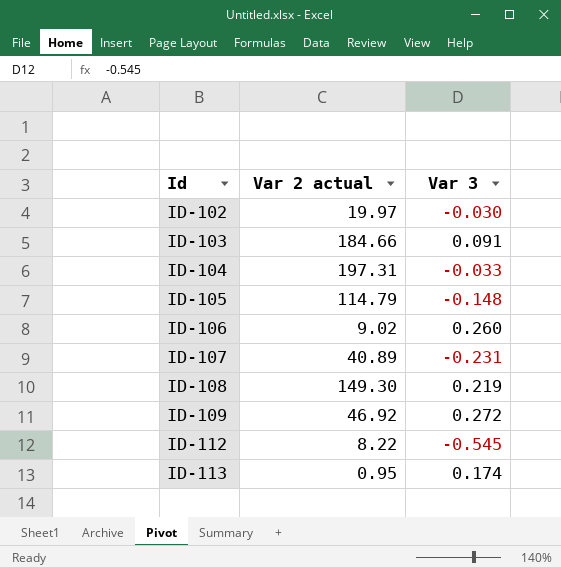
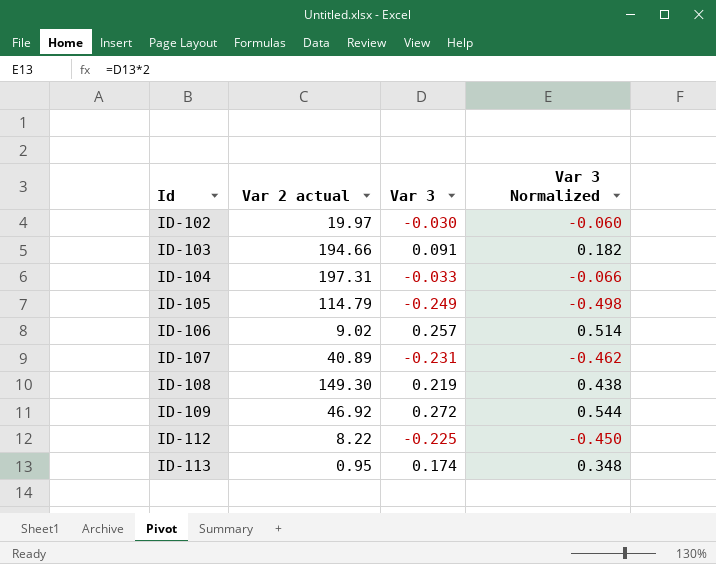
column Var 3 Normalized | formula: none -> [Var 3] * 2
ID-103 | Var 2 actual: 184.66 -> 194.66
ID-105 | Var 3: -0.148 -> -0.249
ID-106 | Var 3: 0.260 -> 0.257
ID-112 | Var 3: -0.545 -> -0.225

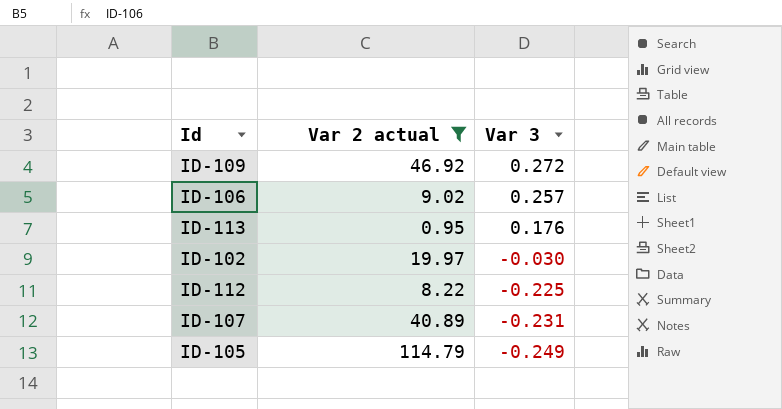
filter: none -> Var 2 actual <= 114.79
row order: Id ascending -> Var 3 descending
column Var 3 Normalized | formula: [Var 3] * 2 -> none
ID-113 | Var 3: 0.174 -> 0.176

